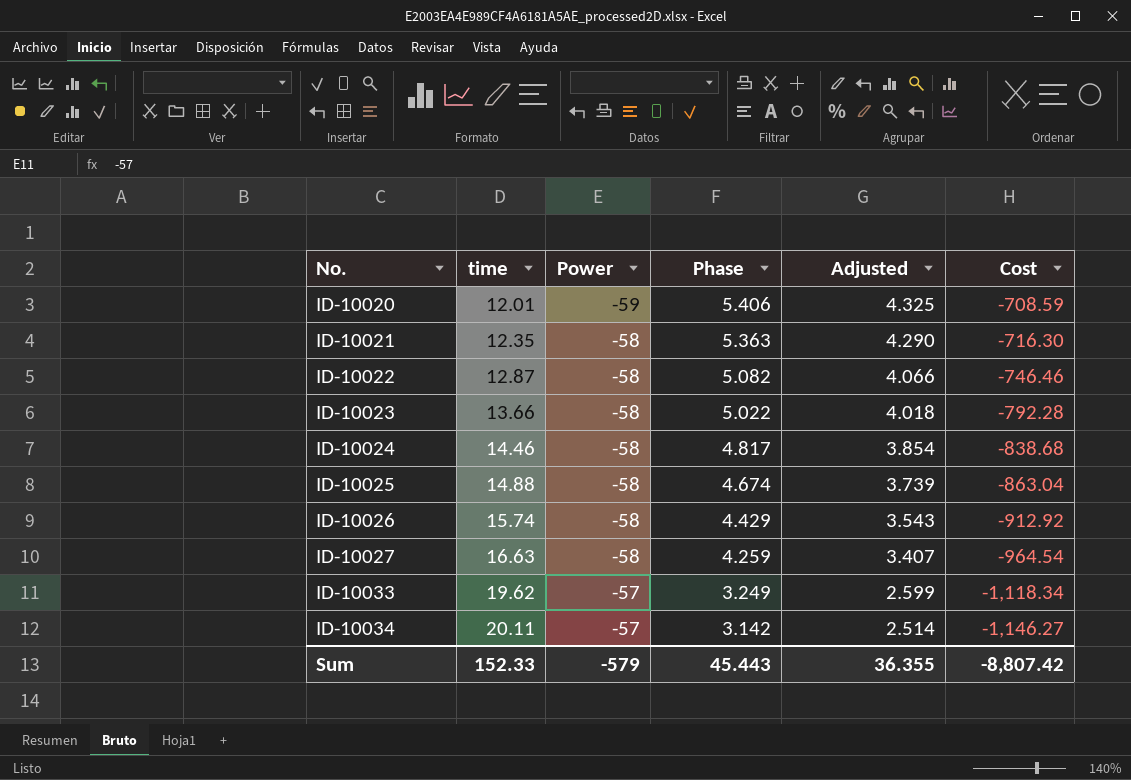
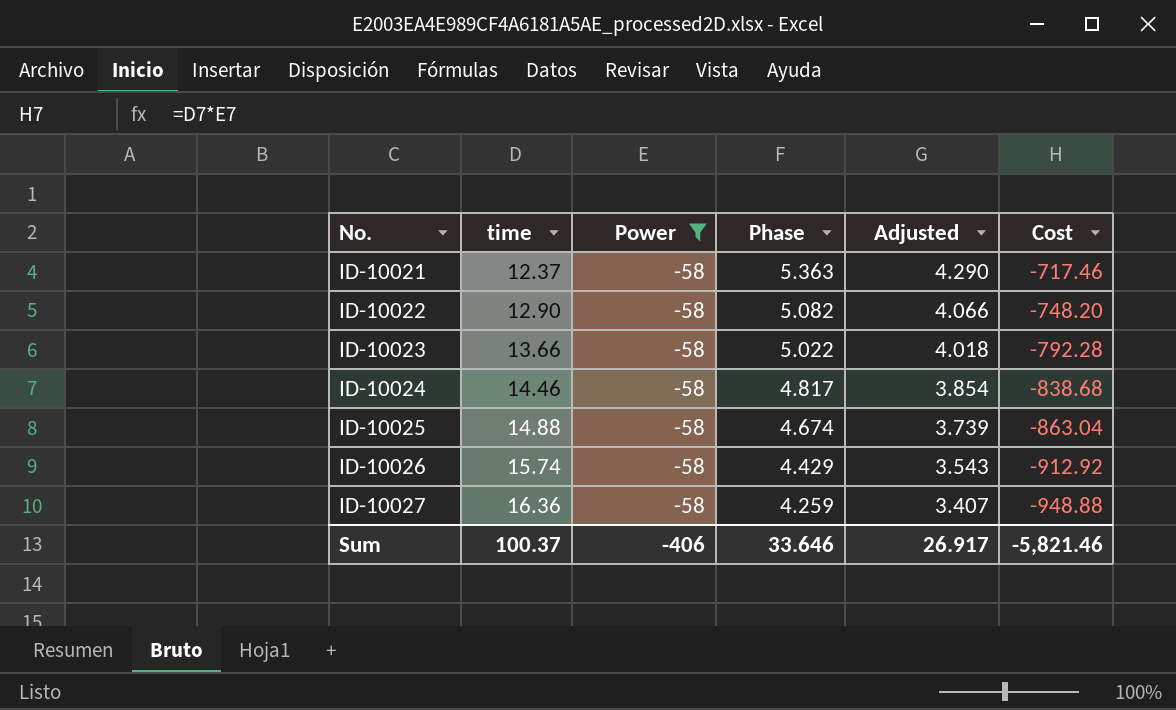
filter: none -> Power = -58
ID-10021 | time: 12.35 -> 12.37
ID-10021 | Cost: -716.30 -> -717.46
ID-10022 | time: 12.87 -> 12.90
ID-10022 | Cost: -746.46 -> -748.20
ID-10027 | time: 16.63 -> 16.36
ID-10027 | Cost: -964.54 -> -948.88
Sum | time: 152.33 -> 100.37
Sum | Power: -579 -> -406
Sum | Phase: 45.443 -> 33.646
Sum | Adjusted: 36.355 -> 26.917
Sum | Cost: -8,807.42 -> -5,821.46

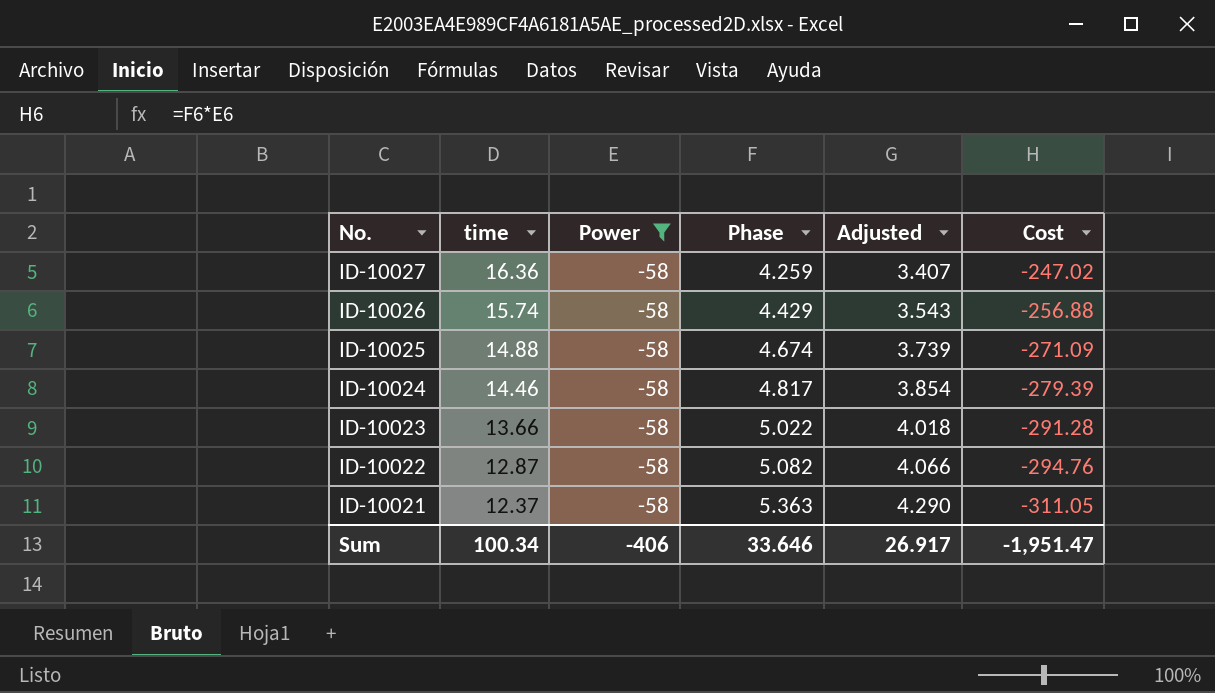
row order: No. ascending -> No. descending
column Cost | formula: [time] * [Power] -> [Power] * [Phase]
ID-10022 | time: 12.90 -> 12.87
Sum | time: 100.37 -> 100.34
Sum | Cost: -5,821.46 -> -1,951.47

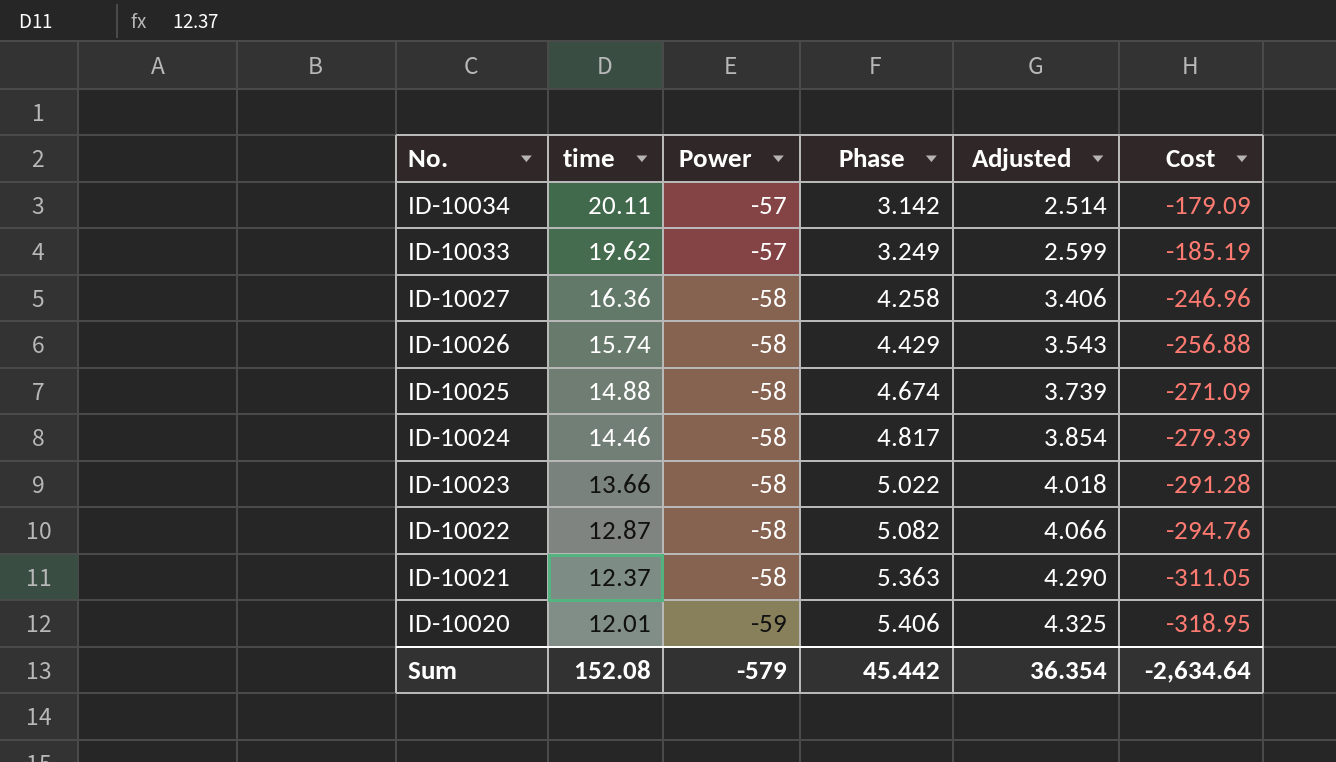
filter: Power = -58 -> none
ID-10027 | Phase: 4.259 -> 4.258
ID-10027 | Adjusted: 3.407 -> 3.406
ID-10027 | Cost: -247.02 -> -246.96
Sum | time: 100.34 -> 152.08
Sum | Power: -406 -> -579
Sum | Phase: 33.646 -> 45.442
Sum | Adjusted: 26.917 -> 36.354
Sum | Cost: -1,951.47 -> -2,634.64

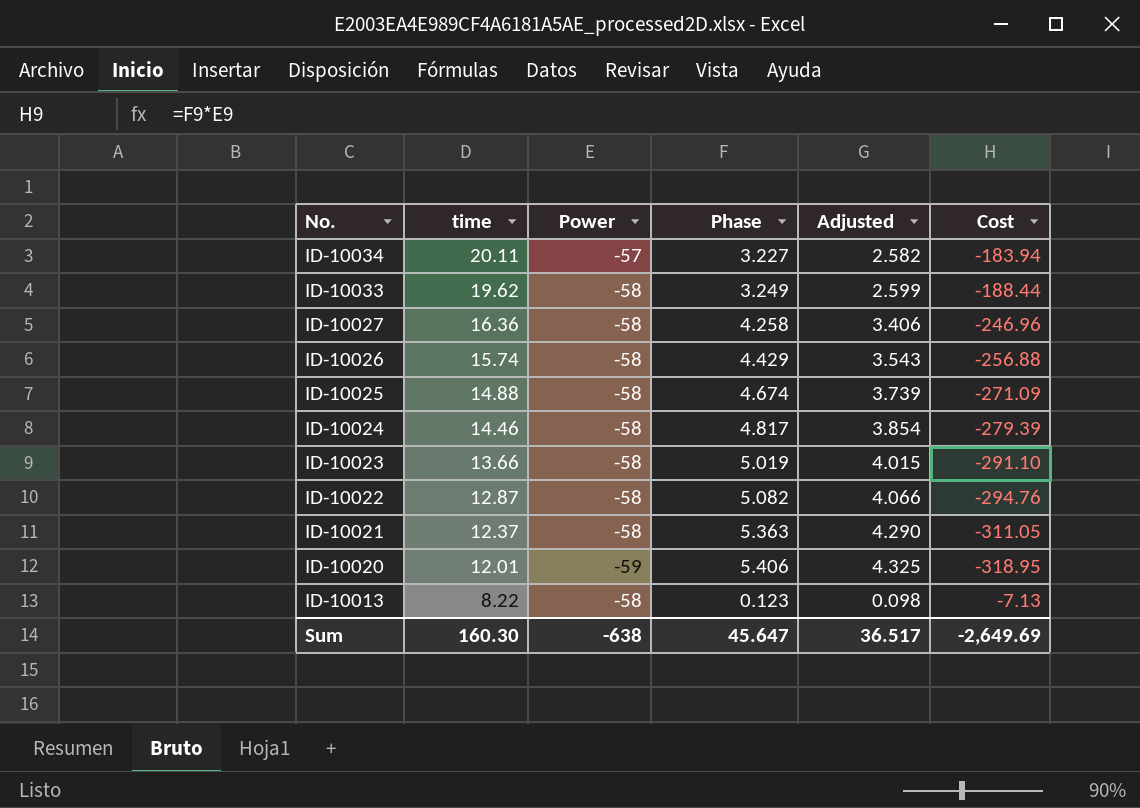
ID-10034 | Phase: 3.142 -> 3.227
ID-10034 | Adjusted: 2.514 -> 2.582
ID-10034 | Cost: -179.09 -> -183.94
ID-10033 | Power: -57 -> -58
ID-10033 | Cost: -185.19 -> -188.44
ID-10023 | Phase: 5.022 -> 5.019
ID-10023 | Adjusted: 4.018 -> 4.015
ID-10023 | Cost: -291.28 -> -291.10
row ID-10013: none -> 8.22 | -58 | 0.123 | 0.098 | -7.13
Sum | time: 152.08 -> 160.30
Sum | Power: -579 -> -638
Sum | Phase: 45.442 -> 45.647
Sum | Adjusted: 36.354 -> 36.517
Sum | Cost: -2,634.64 -> -2,649.69

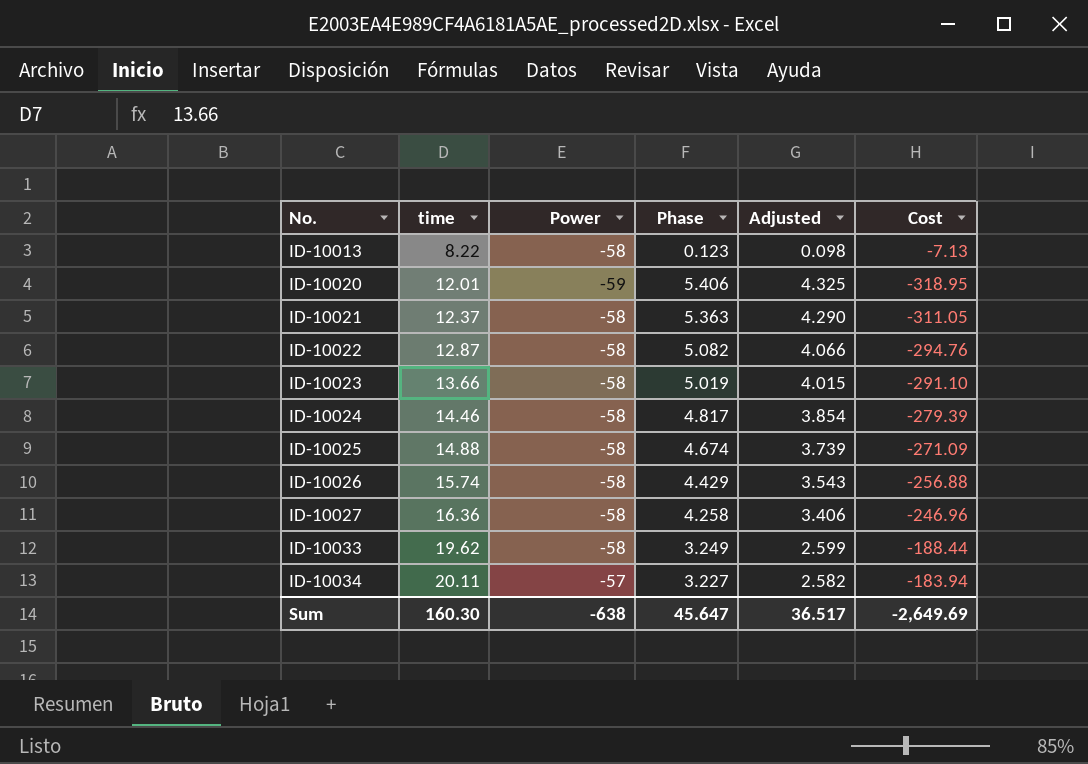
row order: No. descending -> No. ascending

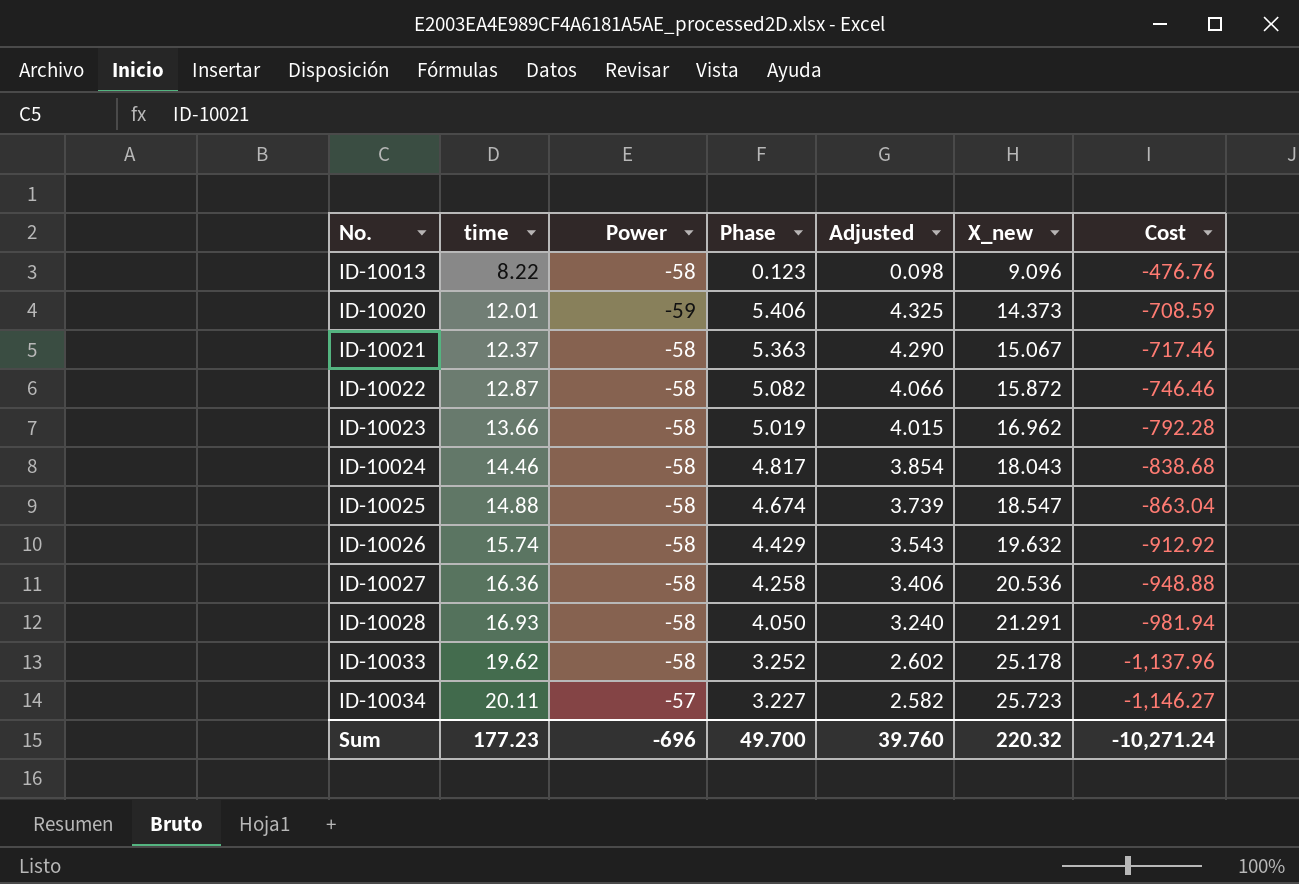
column X_new | position: none -> 6
column Cost | formula: [Power] * [Phase] -> [time] * [Power]
row ID-10028: none -> 16.93 | -58 | 4.050 | 3.240 | 21.291 | -981.94
ID-10033 | Phase: 3.249 -> 3.252
ID-10033 | Adjusted: 2.599 -> 2.602
Sum | time: 160.30 -> 177.23
Sum | Power: -638 -> -696
Sum | Phase: 45.647 -> 49.700
Sum | Adjusted: 36.517 -> 39.760
Sum | Cost: -2,649.69 -> -10,271.24

